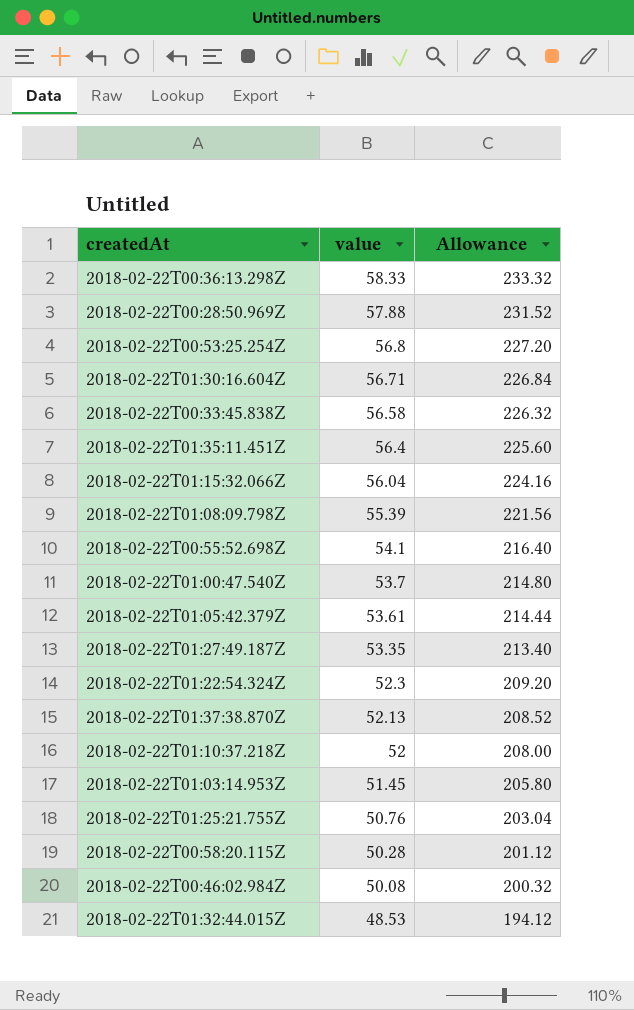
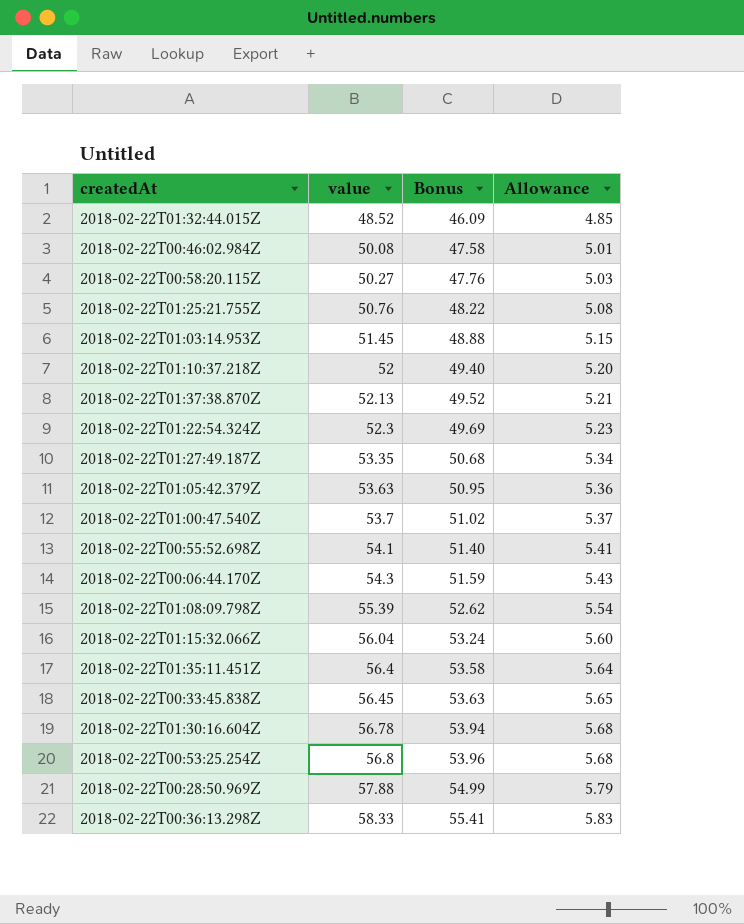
row order: value descending -> value ascending
column Bonus | formula: none -> [value] * 0.95
column Allowance | formula: [value] * 4 -> [value] * 0.1
2018-02-22T01:32:44.015Z | value: 48.53 -> 48.52
2018-02-22T00:58:20.115Z | value: 50.28 -> 50.27
2018-02-22T01:05:42.379Z | value: 53.61 -> 53.63
row 2018-02-22T00:06:44.170Z: none -> 54.3 | 51.59 | 5.43
2018-02-22T00:33:45.838Z | value: 56.58 -> 56.45
2018-02-22T01:30:16.604Z | value: 56.71 -> 56.78

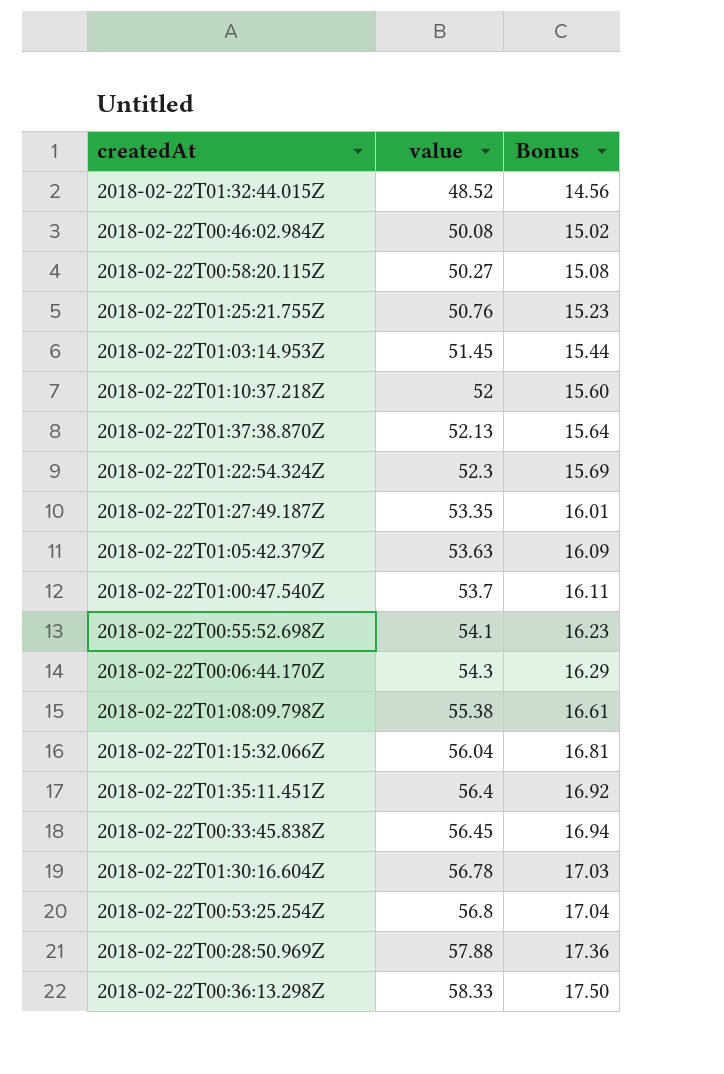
column Allowance | formula: [value] * 0.1 -> none
column Bonus | formula: [value] * 0.95 -> [value] * 0.3
2018-02-22T01:08:09.798Z | value: 55.39 -> 55.38

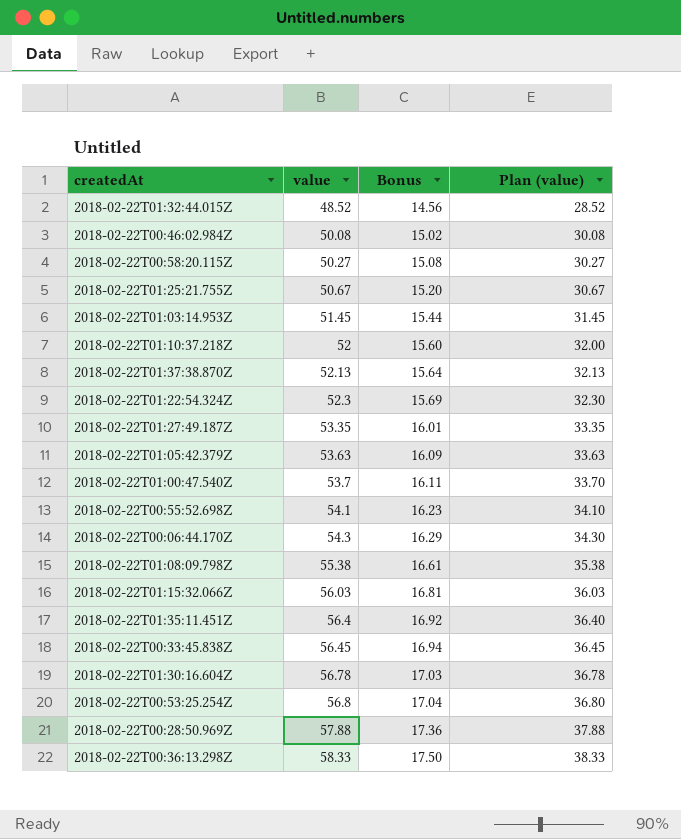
column Plan (value) | formula: none -> [value] - 20
2018-02-22T01:25:21.755Z | value: 50.76 -> 50.67
2018-02-22T01:25:21.755Z | Bonus: 15.23 -> 15.20
2018-02-22T01:15:32.066Z | value: 56.04 -> 56.03

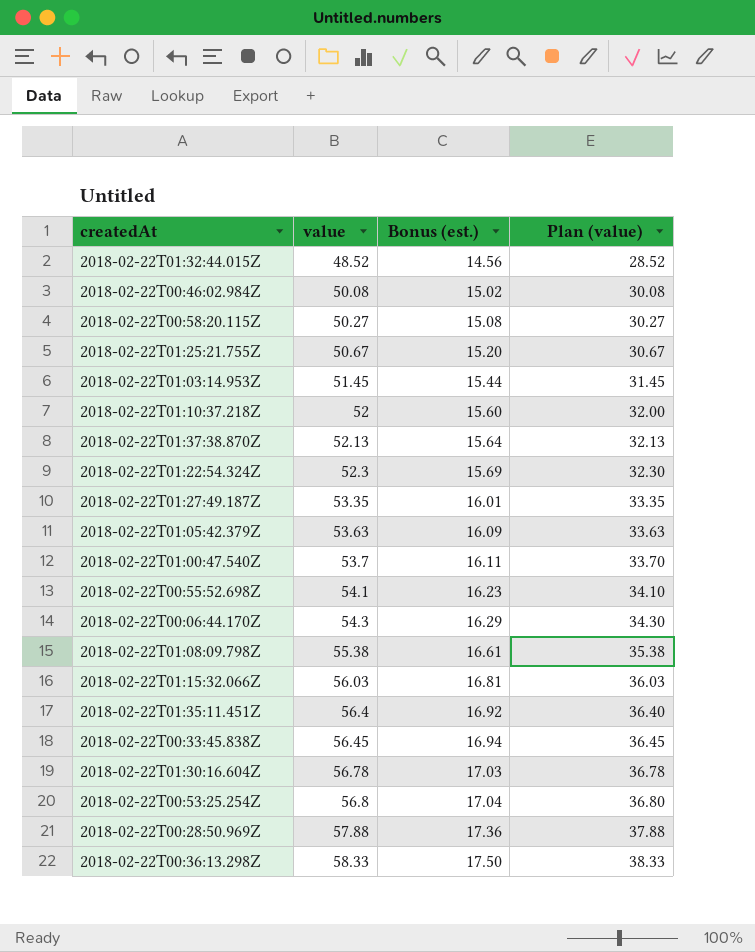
column name: Bonus -> Bonus (est.)

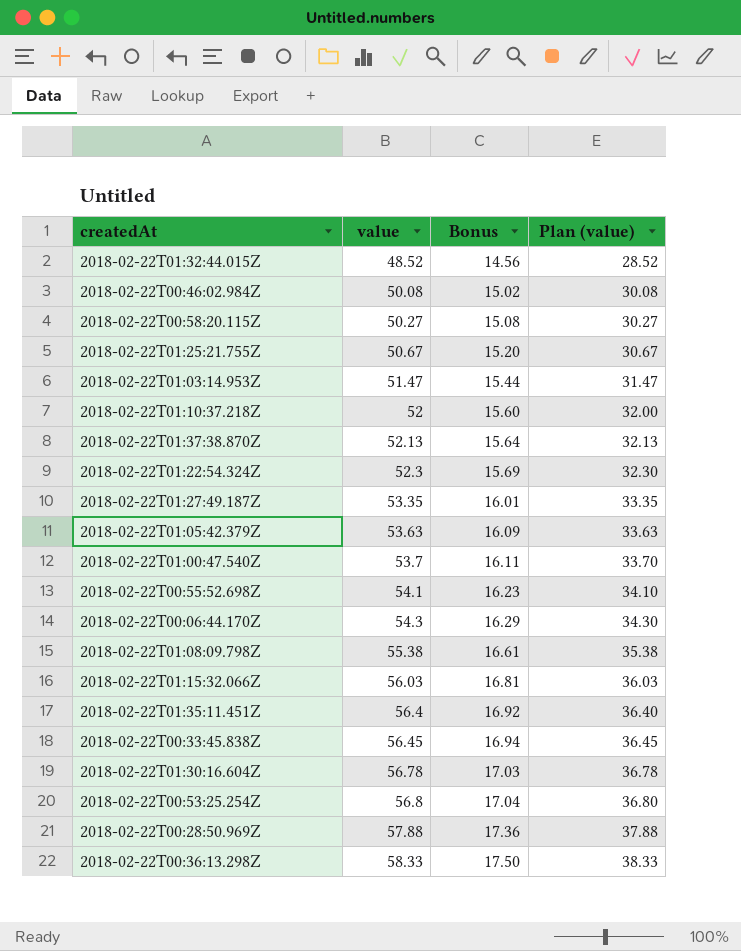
column name: Bonus (est.) -> Bonus
2018-02-22T01:03:14.953Z | value: 51.45 -> 51.47
2018-02-22T01:03:14.953Z | Plan (value): 31.45 -> 31.47

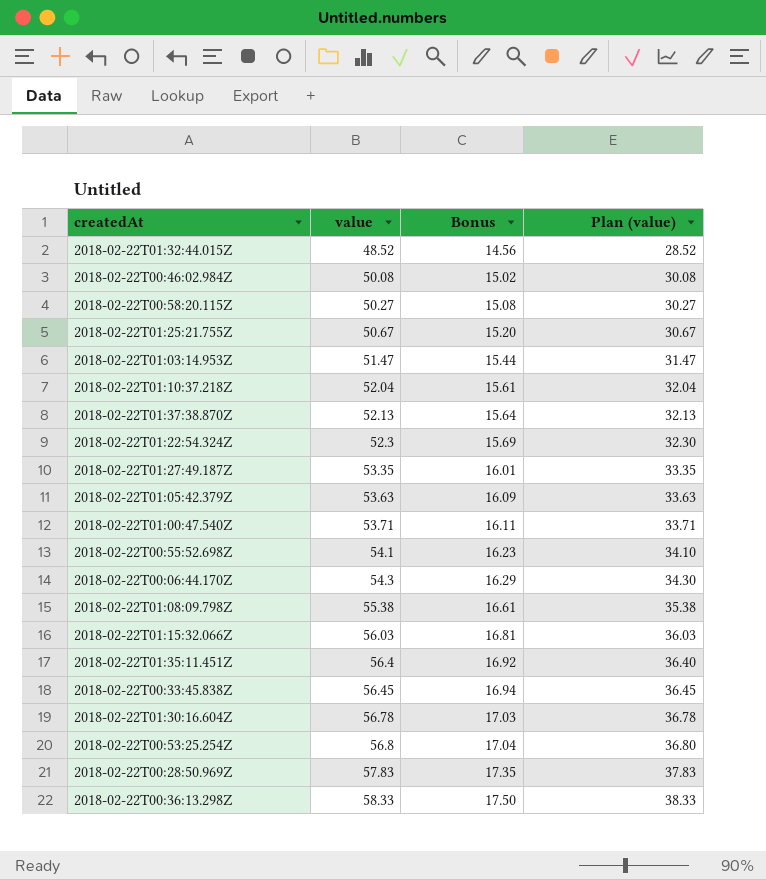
2018-02-22T01:10:37.218Z | value: 52 -> 52.04
2018-02-22T01:10:37.218Z | Bonus: 15.60 -> 15.61
2018-02-22T01:10:37.218Z | Plan (value): 32.00 -> 32.04
2018-02-22T01:00:47.540Z | value: 53.7 -> 53.71
2018-02-22T01:00:47.540Z | Plan (value): 33.70 -> 33.71
2018-02-22T00:28:50.969Z | value: 57.88 -> 57.83
2018-02-22T00:28:50.969Z | Bonus: 17.36 -> 17.35
2018-02-22T00:28:50.969Z | Plan (value): 37.88 -> 37.83

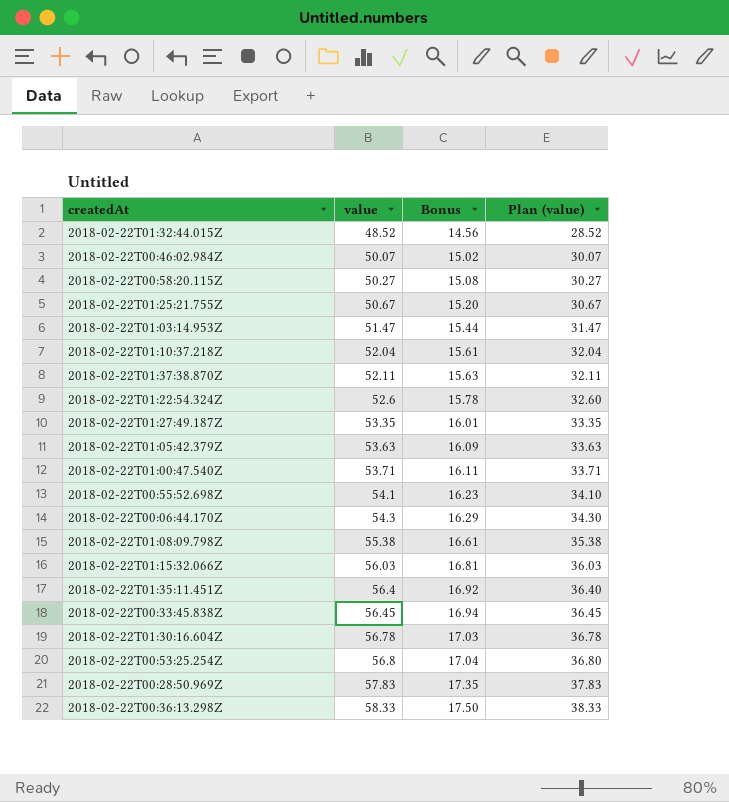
2018-02-22T00:46:02.984Z | value: 50.08 -> 50.07
2018-02-22T00:46:02.984Z | Plan (value): 30.08 -> 30.07
2018-02-22T01:37:38.870Z | value: 52.13 -> 52.11
2018-02-22T01:37:38.870Z | Bonus: 15.64 -> 15.63
2018-02-22T01:37:38.870Z | Plan (value): 32.13 -> 32.11
2018-02-22T01:22:54.324Z | value: 52.3 -> 52.6
2018-02-22T01:22:54.324Z | Bonus: 15.69 -> 15.78
2018-02-22T01:22:54.324Z | Plan (value): 32.30 -> 32.60

